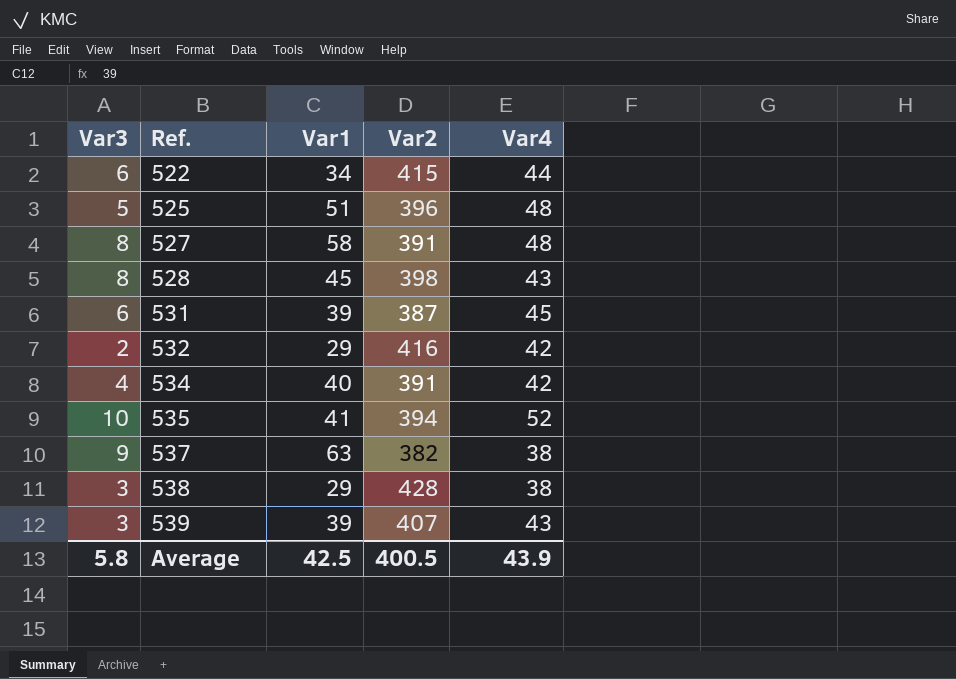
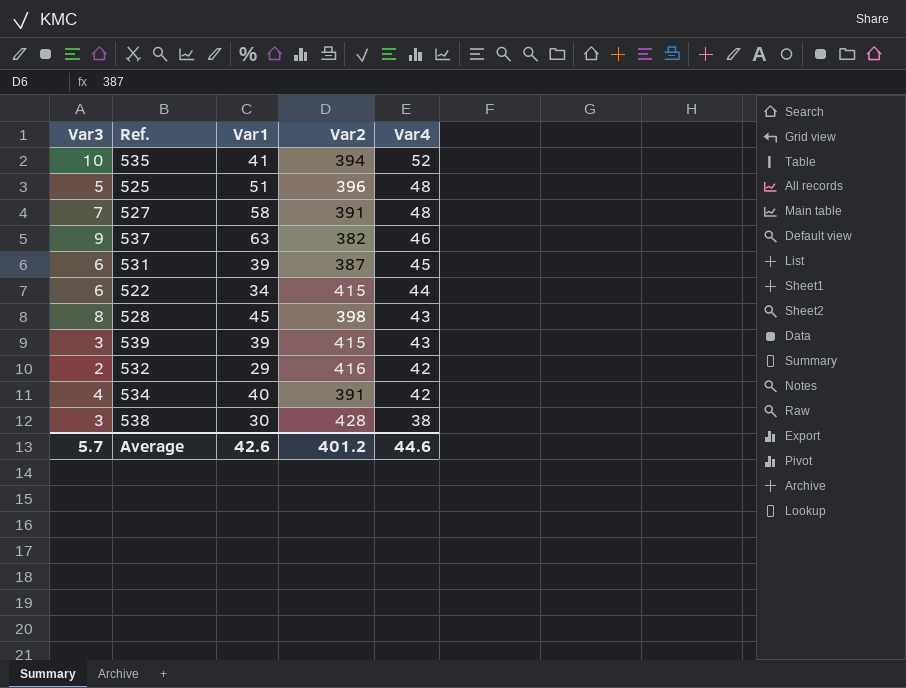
row order: Ref. ascending -> Var4 descending
527 | Var3: 8 -> 7
537 | Var4: 38 -> 46
539 | Var2: 407 -> 415
538 | Var1: 29 -> 30
Average | Var3: 5.8 -> 5.7
Average | Var1: 42.5 -> 42.6
Average | Var2: 400.5 -> 401.2
Average | Var4: 43.9 -> 44.6

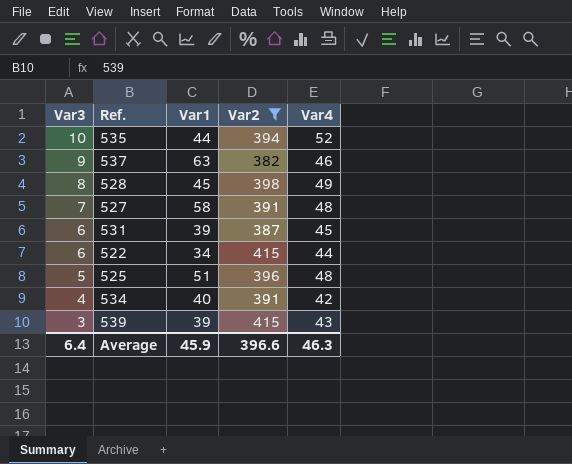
filter: none -> Var2 <= 415
row order: Var4 descending -> Var3 descending
535 | Var1: 41 -> 44
528 | Var4: 43 -> 49
Average | Var3: 5.7 -> 6.4
Average | Var1: 42.6 -> 45.9
Average | Var2: 401.2 -> 396.6
Average | Var4: 44.6 -> 46.3

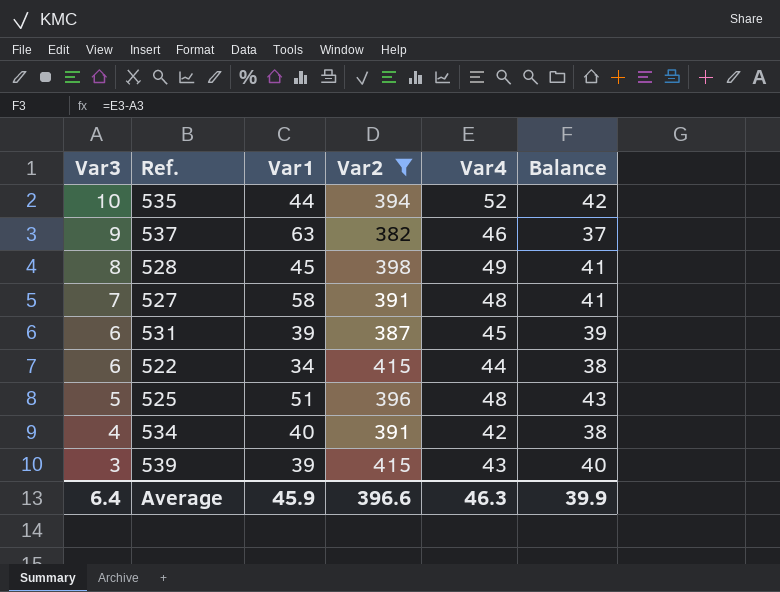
column Balance | formula: none -> [Var4] - [Var3]

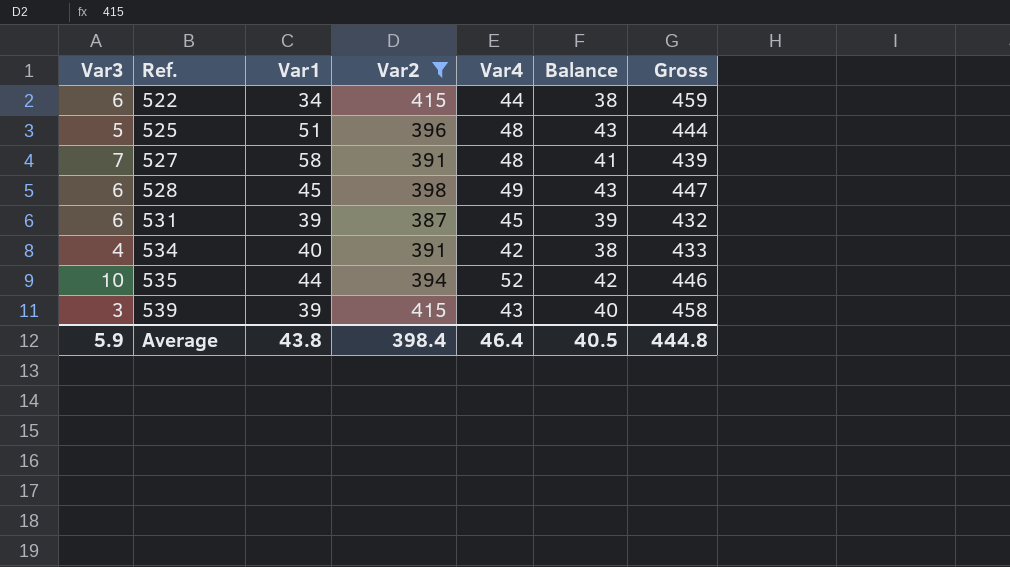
row order: Var3 descending -> Ref. ascending
column Gross | formula: none -> [Var2] + [Var4]
row 537: 9 | 63 | 382 | 46 | 37 -> none
528 | Var3: 8 -> 6
528 | Balance: 41 -> 43
Average | Var3: 6.4 -> 5.9
Average | Var1: 45.9 -> 43.8
Average | Var2: 396.6 -> 398.4
Average | Var4: 46.3 -> 46.4
Average | Balance: 39.9 -> 40.5

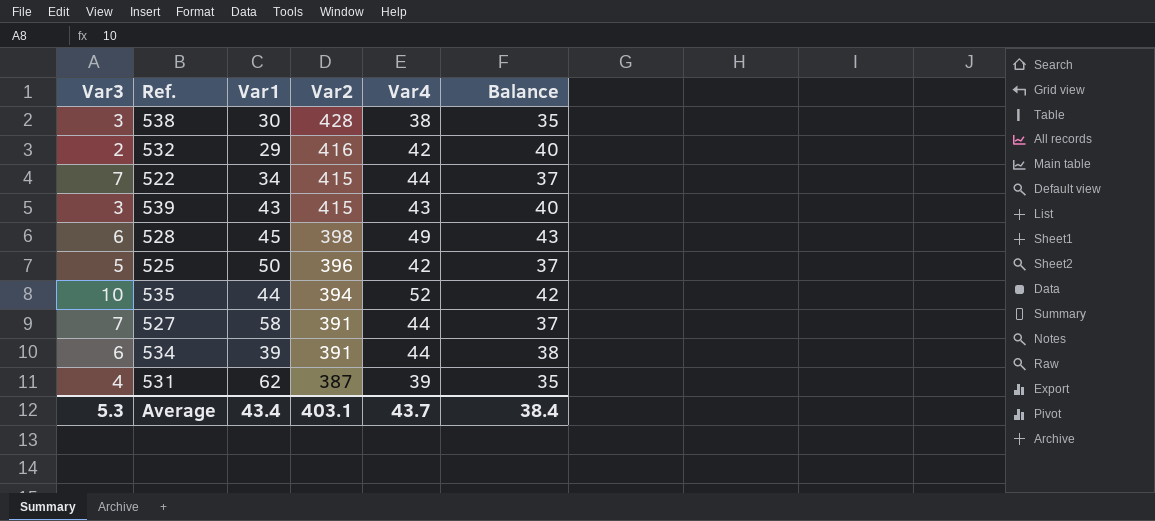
filter: Var2 <= 415 -> none
row order: Ref. ascending -> Var2 descending
column Gross | formula: [Var2] + [Var4] -> none
522 | Var3: 6 -> 7
522 | Balance: 38 -> 37
539 | Var1: 39 -> 43
525 | Var1: 51 -> 50
525 | Var4: 48 -> 42
525 | Balance: 43 -> 37
527 | Var4: 48 -> 44
527 | Balance: 41 -> 37
534 | Var3: 4 -> 6
534 | Var1: 40 -> 39
534 | Var4: 42 -> 44
531 | Var3: 6 -> 4
531 | Var1: 39 -> 62
531 | Var4: 45 -> 39
531 | Balance: 39 -> 35
Average | Var3: 5.9 -> 5.3
Average | Var1: 43.8 -> 43.4
Average | Var2: 398.4 -> 403.1
Average | Var4: 46.4 -> 43.7
Average | Balance: 40.5 -> 38.4

